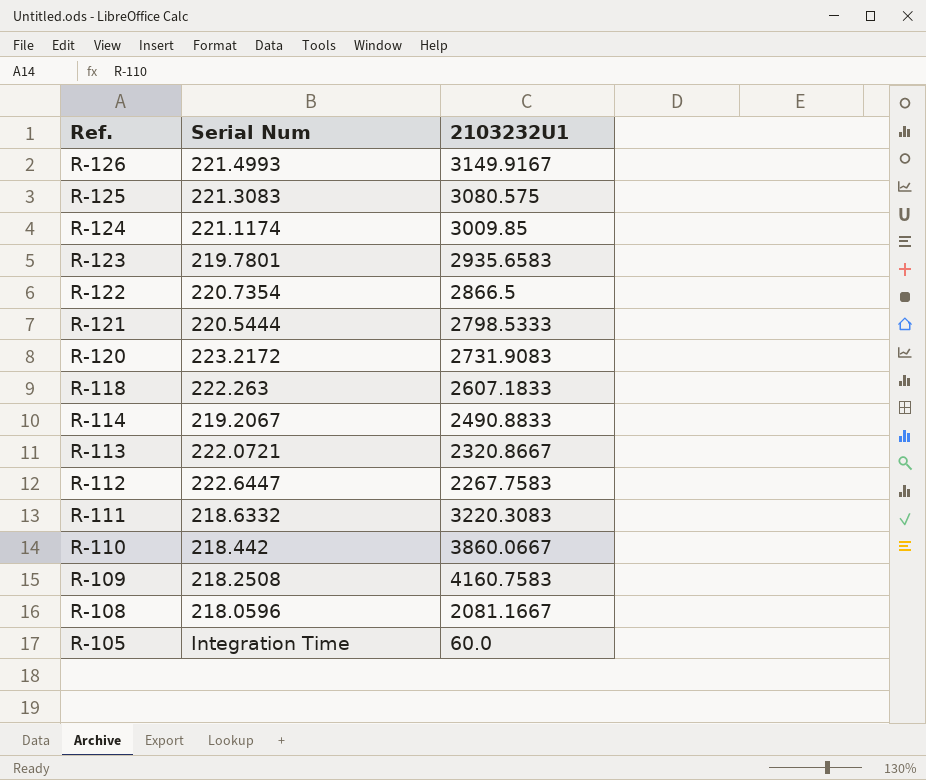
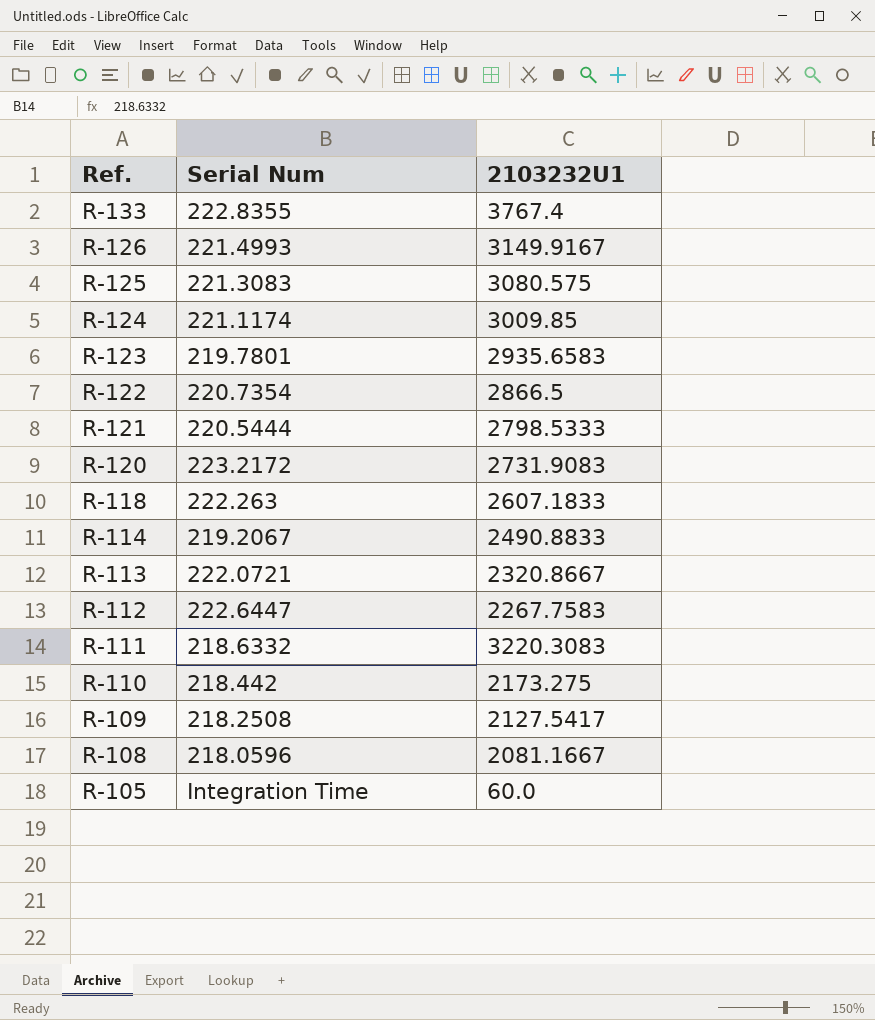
row R-133: none -> 222.8355 | 3767.4
R-110 | 2103232U1: 3860.0667 -> 2173.275
R-109 | 2103232U1: 4160.7583 -> 2127.5417

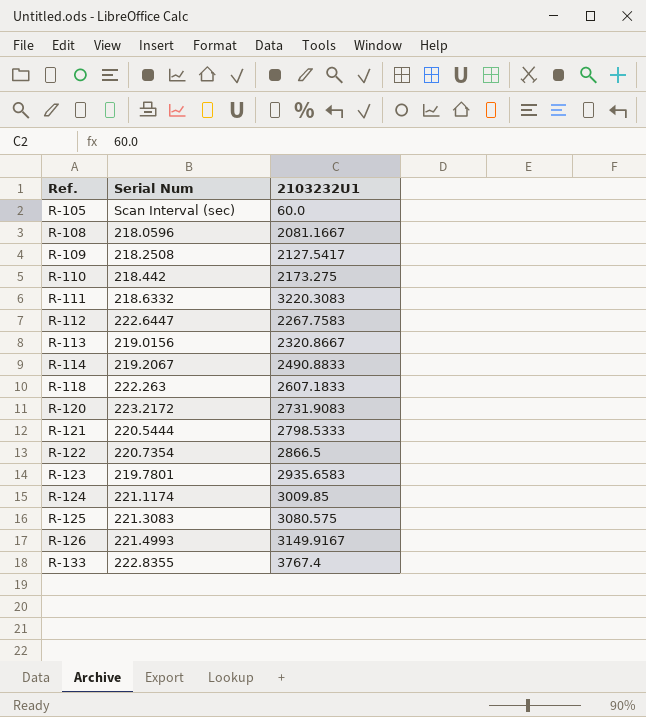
row order: Ref. descending -> Ref. ascending
R-105 | Serial Num: Integration Time -> Scan Interval (sec)
R-113 | Serial Num: 222.0721 -> 219.0156

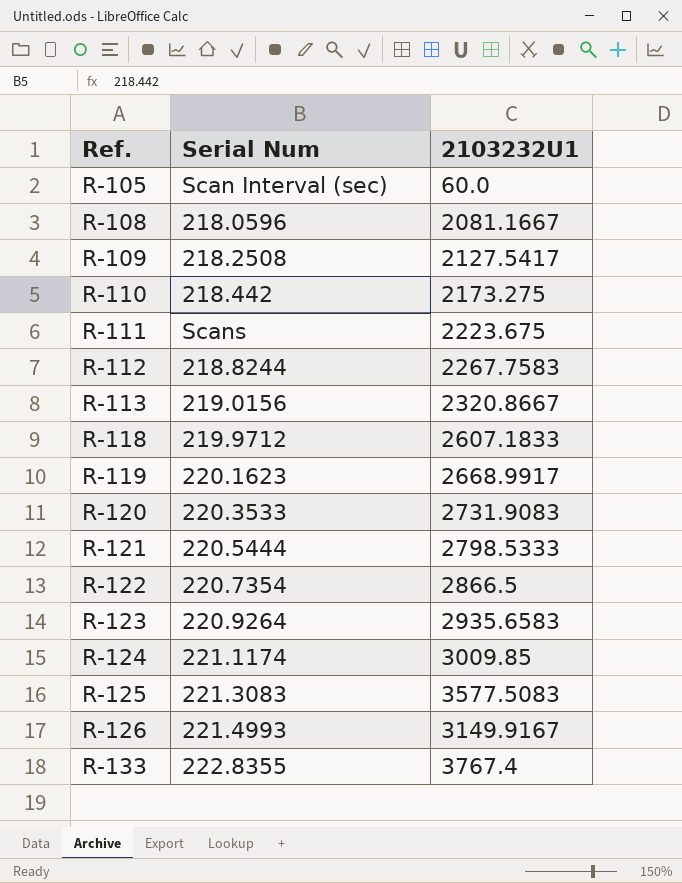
row R-114: 219.2067 | 2490.8833 -> none
R-111 | Serial Num: 218.6332 -> Scans
R-111 | 2103232U1: 3220.3083 -> 2223.675
R-112 | Serial Num: 222.6447 -> 218.8244
R-118 | Serial Num: 222.263 -> 219.9712
row R-119: none -> 220.1623 | 2668.9917
R-120 | Serial Num: 223.2172 -> 220.3533
R-123 | Serial Num: 219.7801 -> 220.9264
R-125 | 2103232U1: 3080.575 -> 3577.5083

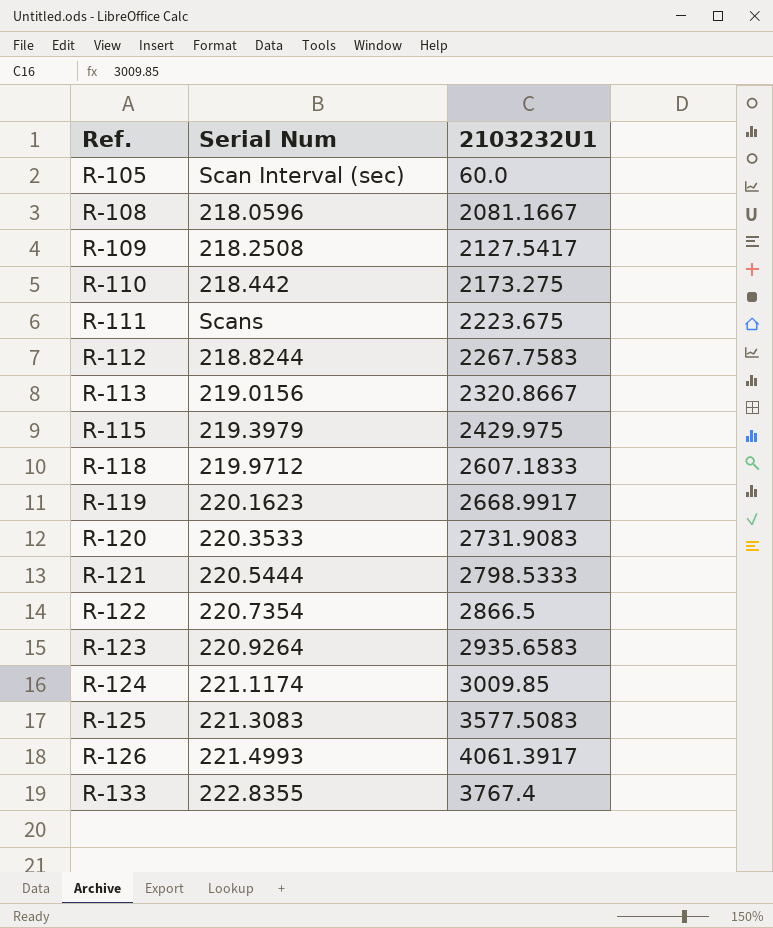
row R-115: none -> 219.3979 | 2429.975
R-126 | 2103232U1: 3149.9167 -> 4061.3917

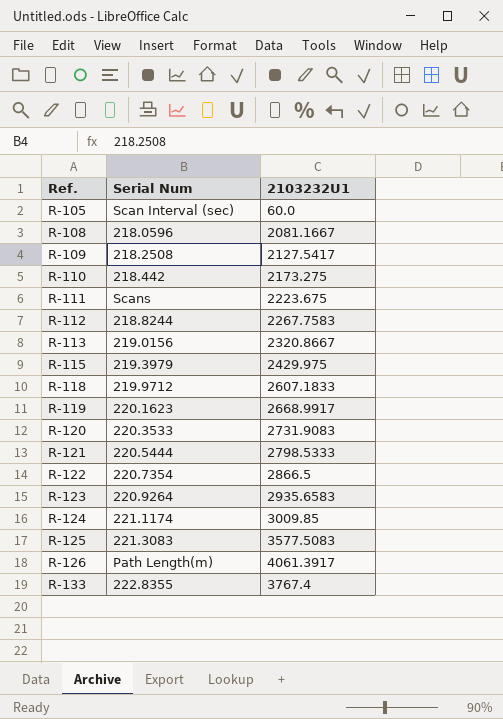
R-126 | Serial Num: 221.4993 -> Path Length(m)

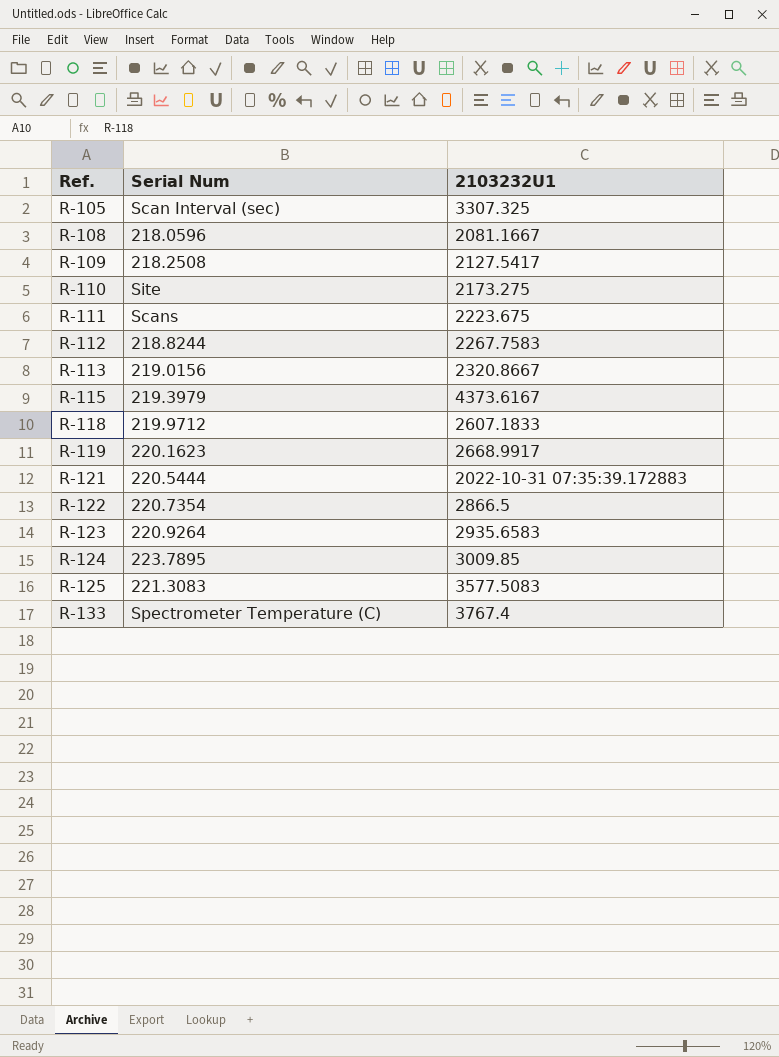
row R-120: 220.3533 | 2731.9083 -> none
row R-126: Path Length(m) | 4061.3917 -> none
R-105 | 2103232U1: 60.0 -> 3307.325
R-110 | Serial Num: 218.442 -> Site
R-115 | 2103232U1: 2429.975 -> 4373.6167
R-121 | 2103232U1: 2798.5333 -> 2022-10-31 07:35:39.172883
R-124 | Serial Num: 221.1174 -> 223.7895
R-133 | Serial Num: 222.8355 -> Spectrometer Temperature (C)

